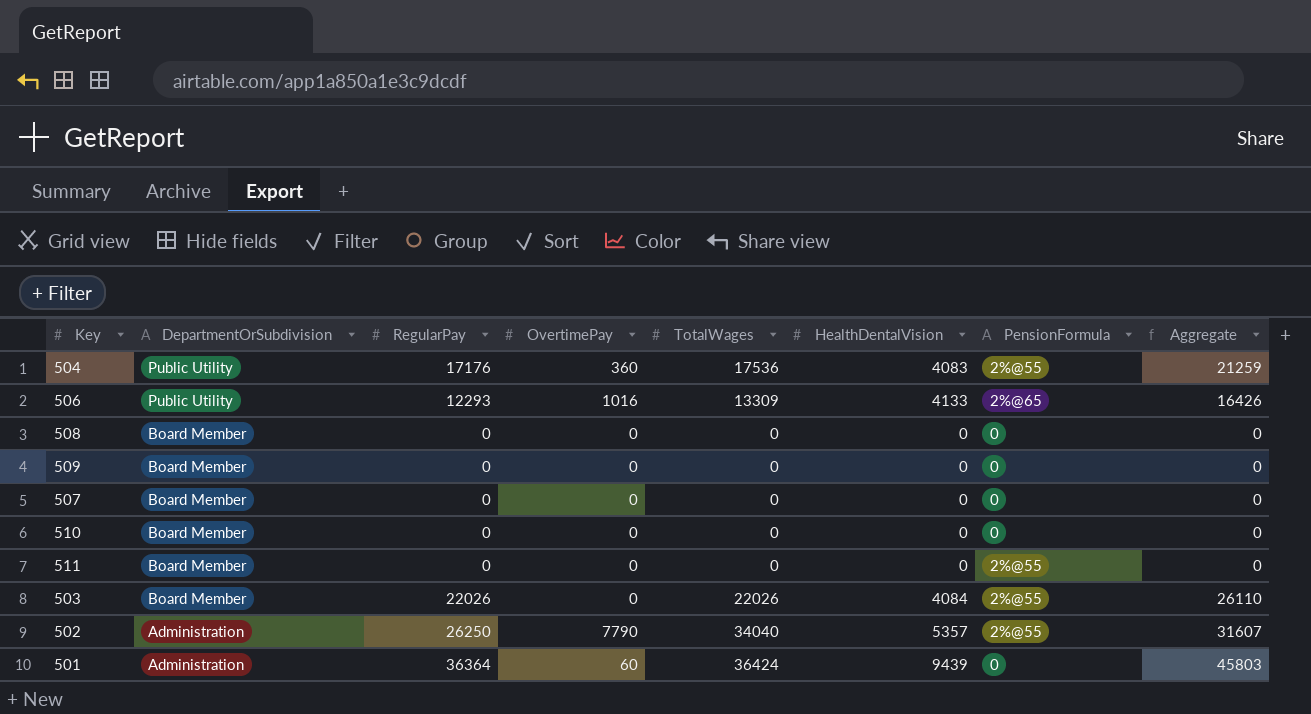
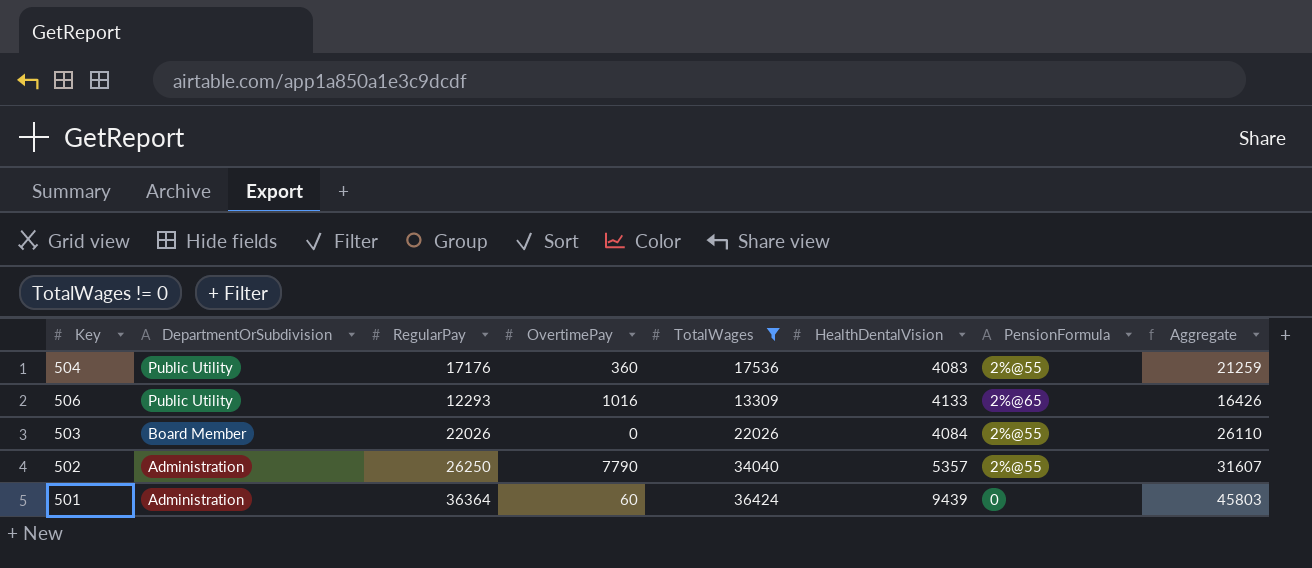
filter: none -> TotalWages != 0

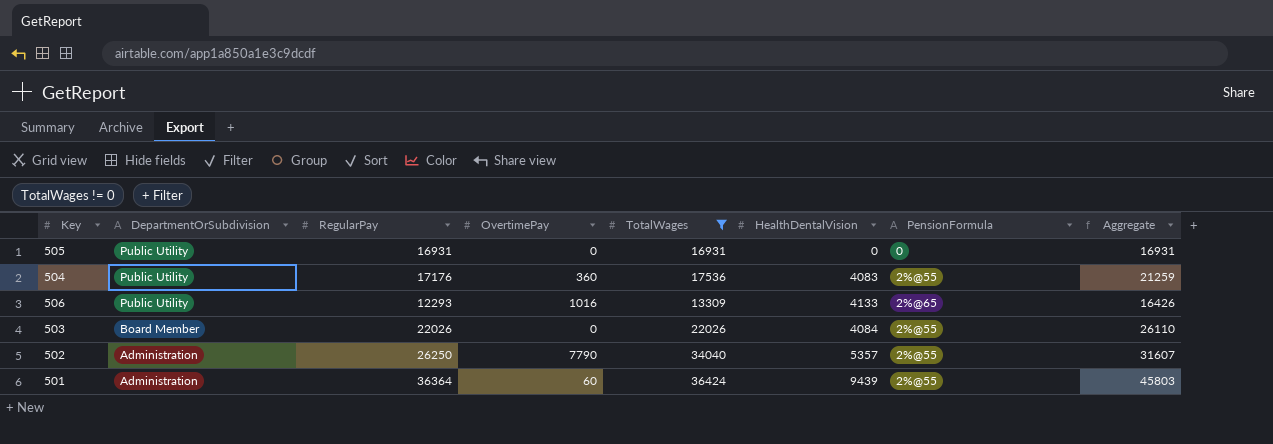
row 505: none -> Public Utility | 16931 | 0 | 16931 | 0 | 0 | 16931
501 | PensionFormula: 0 -> 2%@55

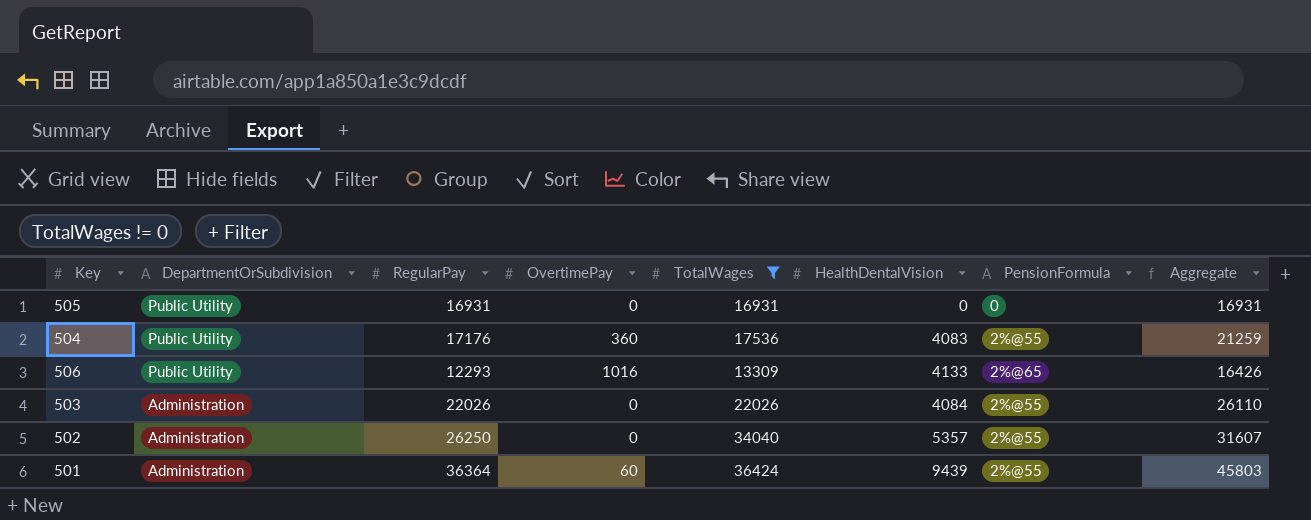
503 | DepartmentOrSubdivision: Board Member -> Administration
502 | OvertimePay: 7790 -> 0

